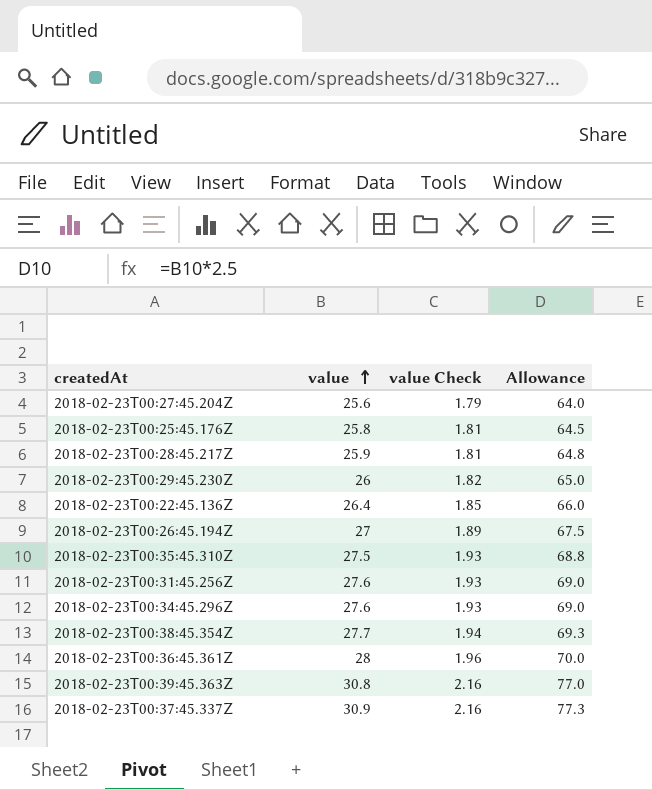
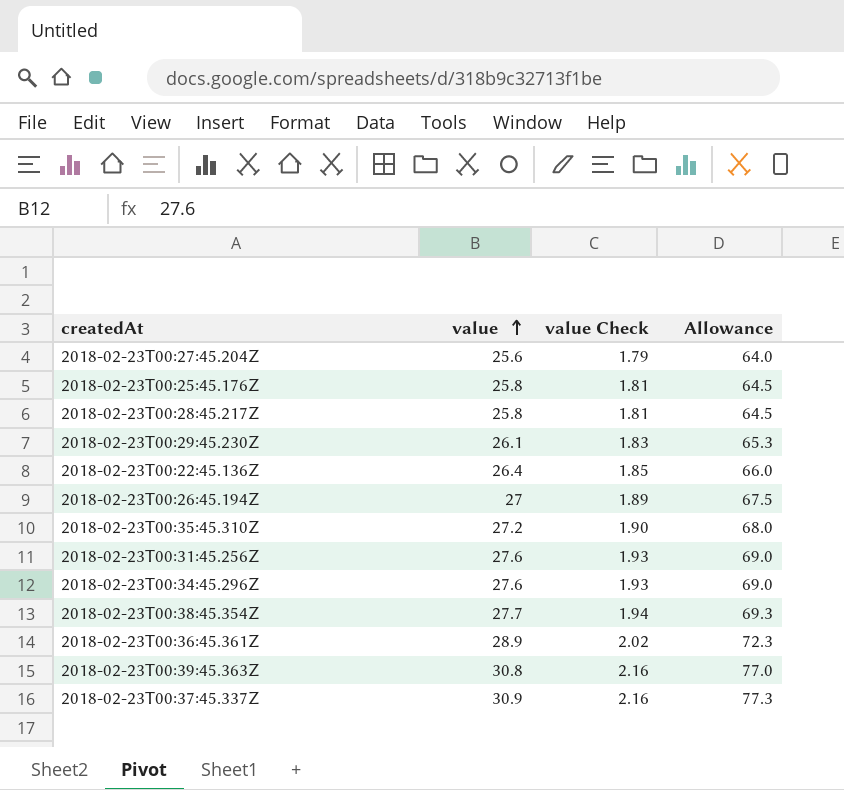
2018-02-23T00:28:45.217Z | value: 25.9 -> 25.8
2018-02-23T00:28:45.217Z | Allowance: 64.8 -> 64.5
2018-02-23T00:29:45.230Z | value: 26 -> 26.1
2018-02-23T00:29:45.230Z | value Check: 1.82 -> 1.83
2018-02-23T00:29:45.230Z | Allowance: 65.0 -> 65.3
2018-02-23T00:35:45.310Z | value: 27.5 -> 27.2
2018-02-23T00:35:45.310Z | value Check: 1.93 -> 1.90
2018-02-23T00:35:45.310Z | Allowance: 68.8 -> 68.0
2018-02-23T00:36:45.361Z | value: 28 -> 28.9
2018-02-23T00:36:45.361Z | value Check: 1.96 -> 2.02
2018-02-23T00:36:45.361Z | Allowance: 70.0 -> 72.3

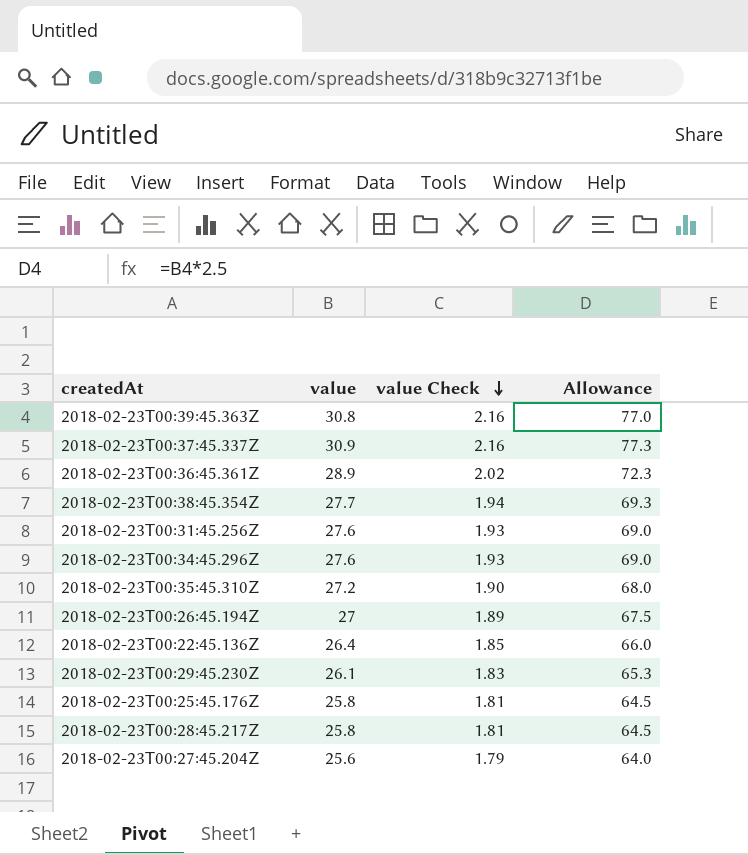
row order: value ascending -> value Check descending

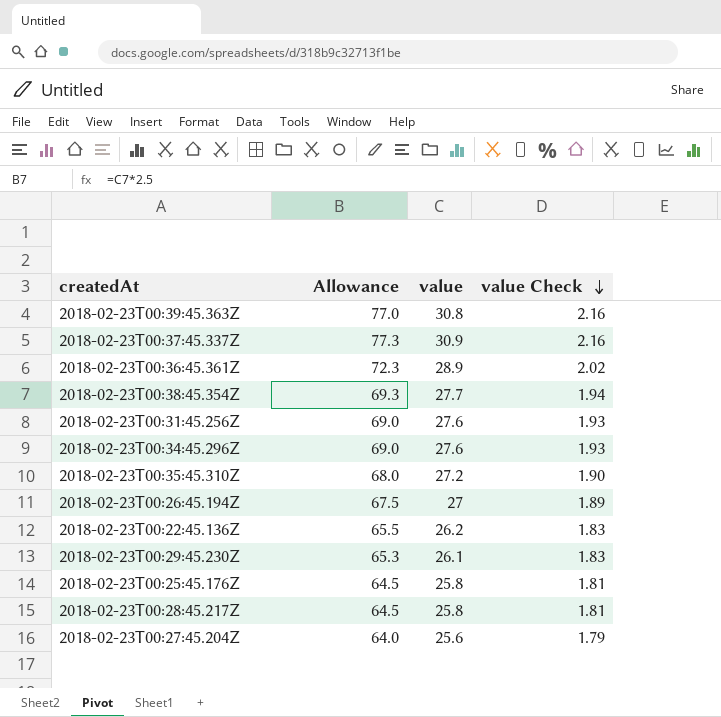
column Allowance | position: 4 -> 2
2018-02-23T00:22:45.136Z | Allowance: 66.0 -> 65.5
2018-02-23T00:22:45.136Z | value: 26.4 -> 26.2
2018-02-23T00:22:45.136Z | value Check: 1.85 -> 1.83

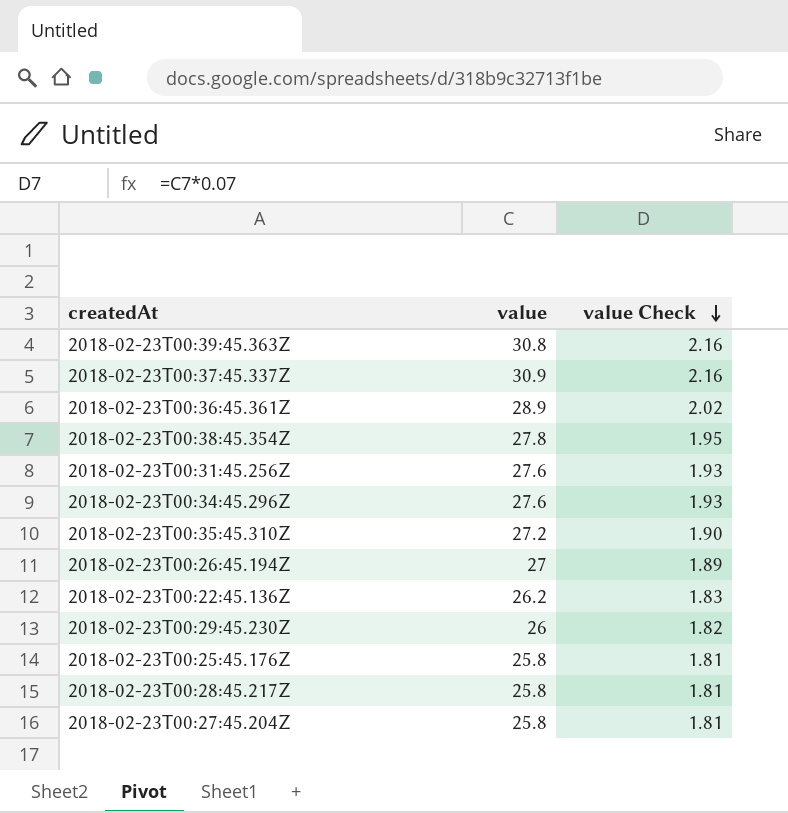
column Allowance | formula: [value] * 2.5 -> none
2018-02-23T00:38:45.354Z | value: 27.7 -> 27.8
2018-02-23T00:38:45.354Z | value Check: 1.94 -> 1.95
2018-02-23T00:29:45.230Z | value: 26.1 -> 26
2018-02-23T00:29:45.230Z | value Check: 1.83 -> 1.82
2018-02-23T00:27:45.204Z | value: 25.6 -> 25.8
2018-02-23T00:27:45.204Z | value Check: 1.79 -> 1.81

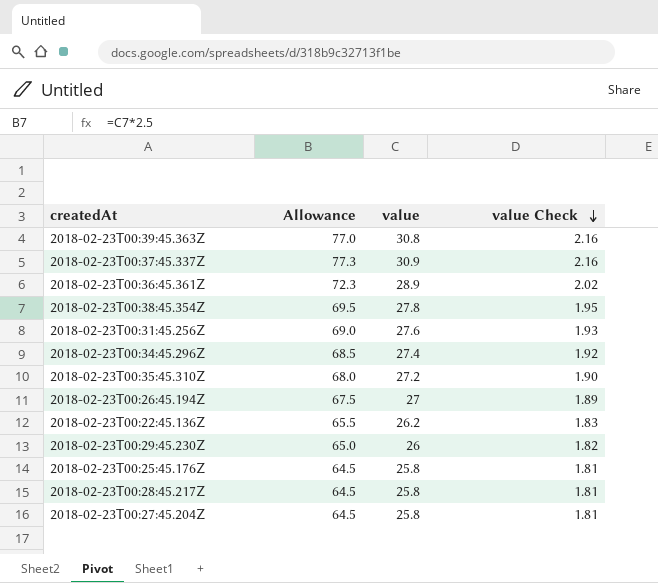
column Allowance | formula: none -> [value] * 2.5
2018-02-23T00:34:45.296Z | value: 27.6 -> 27.4
2018-02-23T00:34:45.296Z | value Check: 1.93 -> 1.92

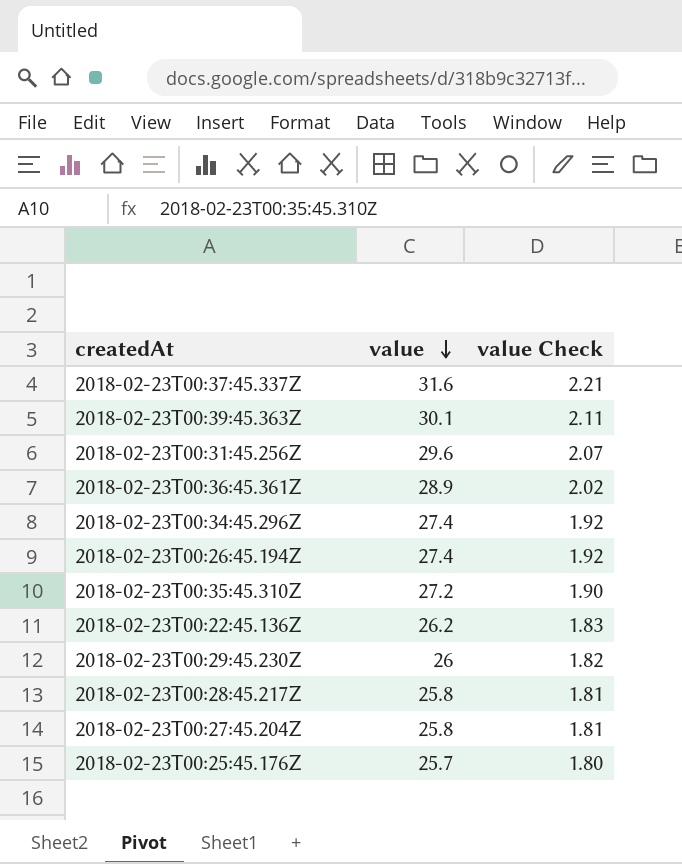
row order: value Check descending -> value descending
column Allowance | formula: [value] * 2.5 -> none
row 2018-02-23T00:38:45.354Z: 69.5 | 27.8 | 1.95 -> none
2018-02-23T00:37:45.337Z | value: 30.9 -> 31.6
2018-02-23T00:37:45.337Z | value Check: 2.16 -> 2.21
2018-02-23T00:39:45.363Z | value: 30.8 -> 30.1
2018-02-23T00:39:45.363Z | value Check: 2.16 -> 2.11
2018-02-23T00:31:45.256Z | value: 27.6 -> 29.6
2018-02-23T00:31:45.256Z | value Check: 1.93 -> 2.07
2018-02-23T00:26:45.194Z | value: 27 -> 27.4
2018-02-23T00:26:45.194Z | value Check: 1.89 -> 1.92
2018-02-23T00:25:45.176Z | value: 25.8 -> 25.7
2018-02-23T00:25:45.176Z | value Check: 1.81 -> 1.80

